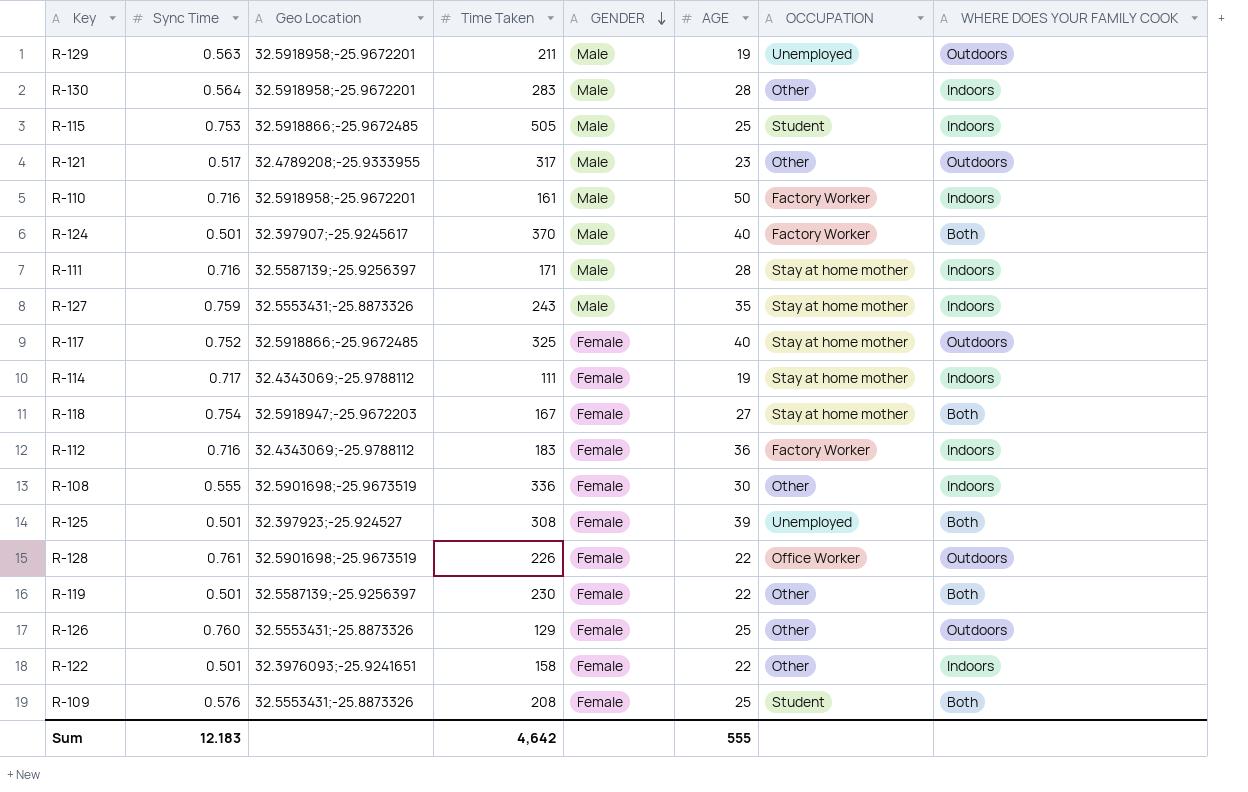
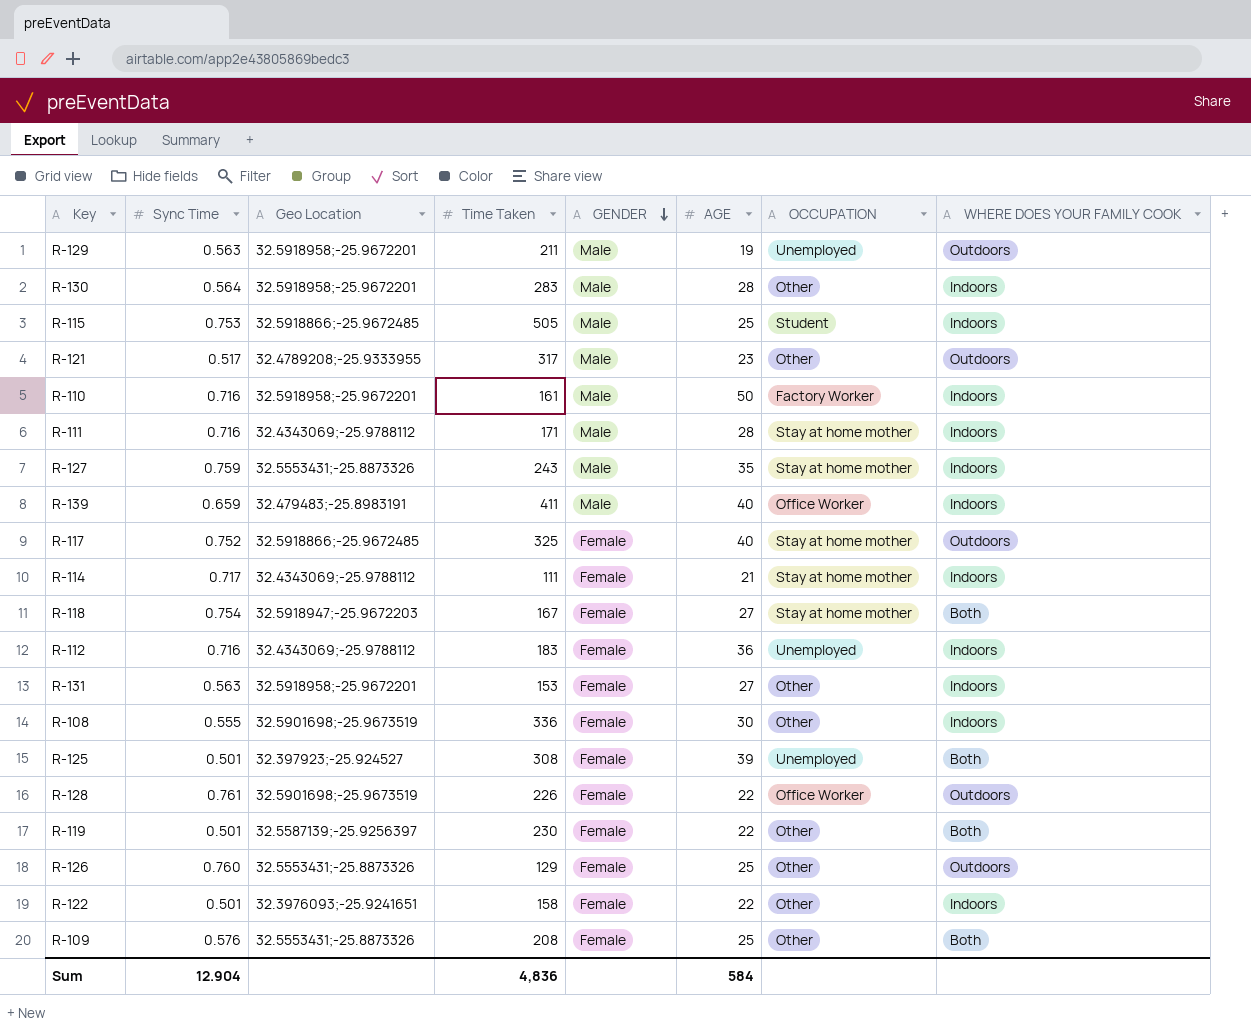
row R-124: 0.501 | 32.397907;-25.9245617 | 370 | Male | 40 | Factory Worker | Both -> none
R-111 | Geo Location: 32.5587139;-25.9256397 -> 32.4343069;-25.9788112
row R-139: none -> 0.659 | 32.479483;-25.8983191 | 411 | Male | 40 | Office Worker | Indoors
R-114 | AGE: 19 -> 21
R-112 | OCCUPATION: Factory Worker -> Unemployed
row R-131: none -> 0.563 | 32.5918958;-25.9672201 | 153 | Female | 27 | Other | Indoors
R-109 | OCCUPATION: Student -> Other
Sum | Sync Time: 12.183 -> 12.904
Sum | Time Taken: 4,642 -> 4,836
Sum | AGE: 555 -> 584

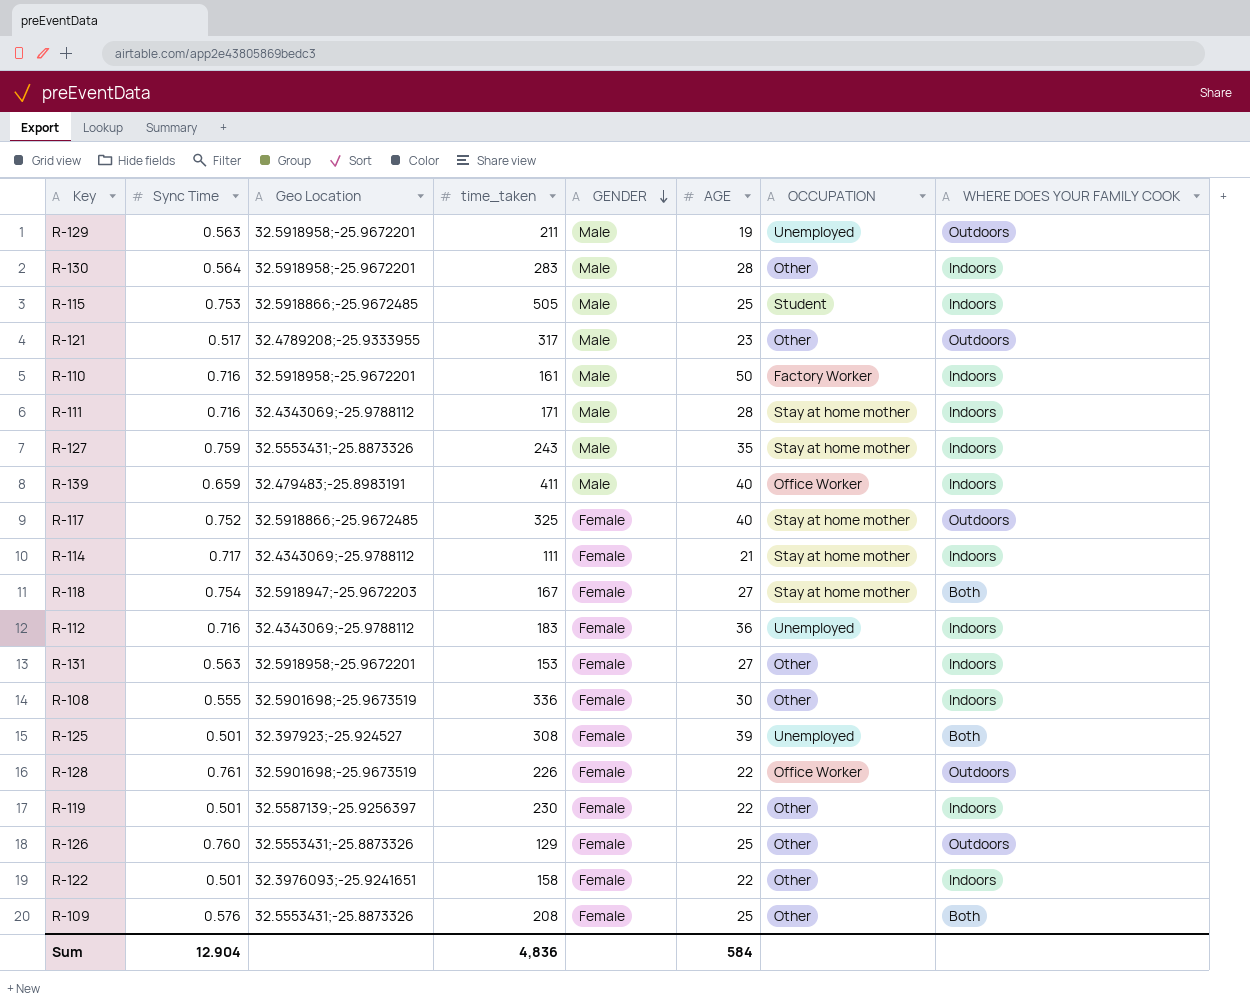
column name: Time Taken -> time_taken
R-119 | WHERE DOES YOUR FAMILY COOK: Both -> Indoors

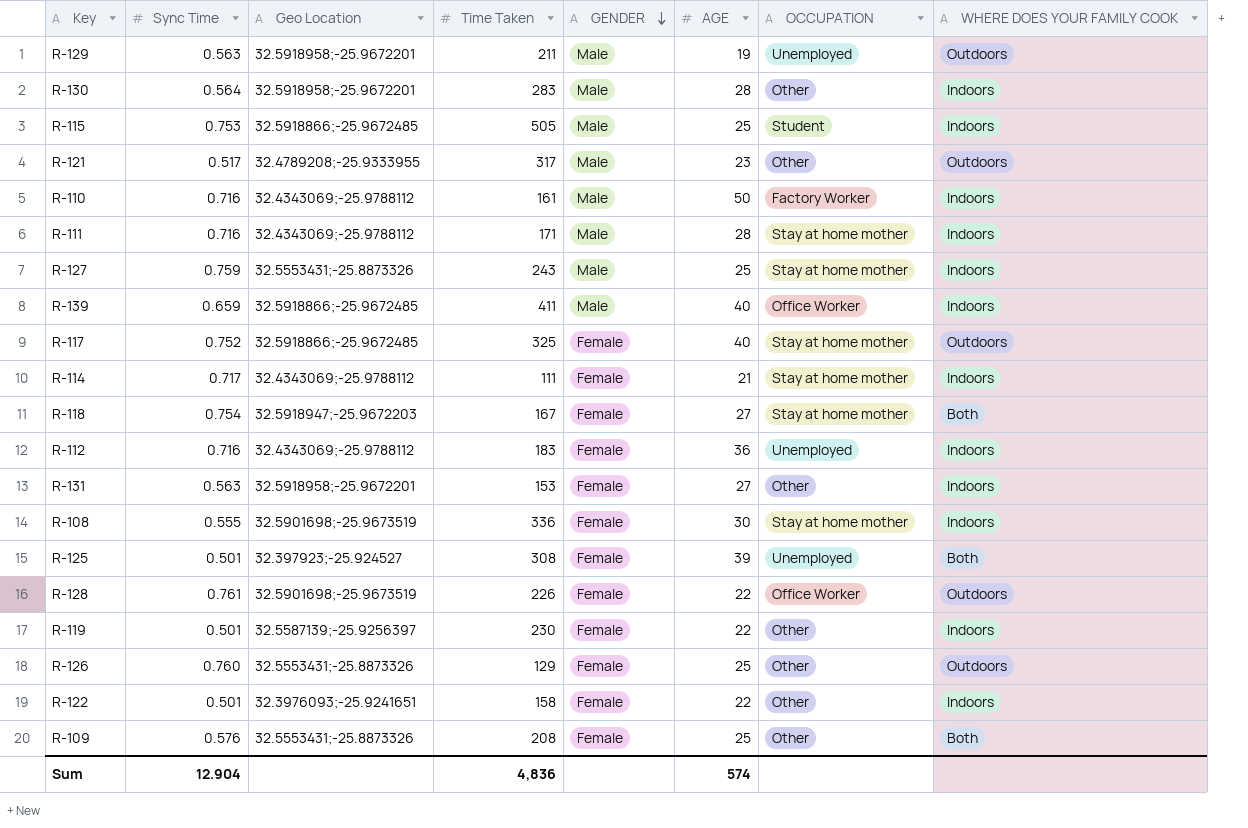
column name: time_taken -> Time Taken
R-110 | Geo Location: 32.5918958;-25.9672201 -> 32.4343069;-25.9788112
R-127 | AGE: 35 -> 25
R-139 | Geo Location: 32.479483;-25.8983191 -> 32.5918866;-25.9672485
R-108 | OCCUPATION: Other -> Stay at home mother
Sum | AGE: 584 -> 574

